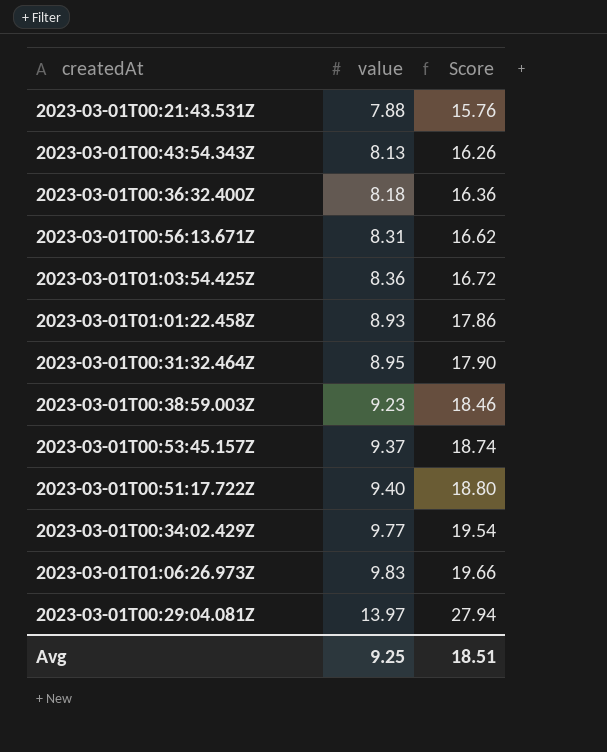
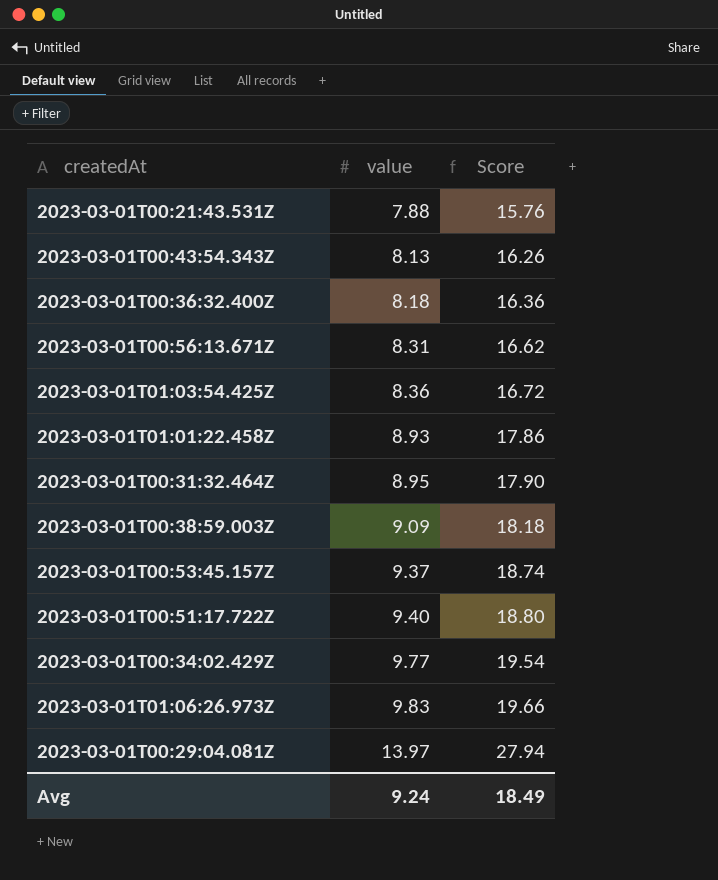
2023-03-01T00:38:59.003Z | value: 9.23 -> 9.09
2023-03-01T00:38:59.003Z | Score: 18.46 -> 18.18
Avg | value: 9.25 -> 9.24
Avg | Score: 18.51 -> 18.49

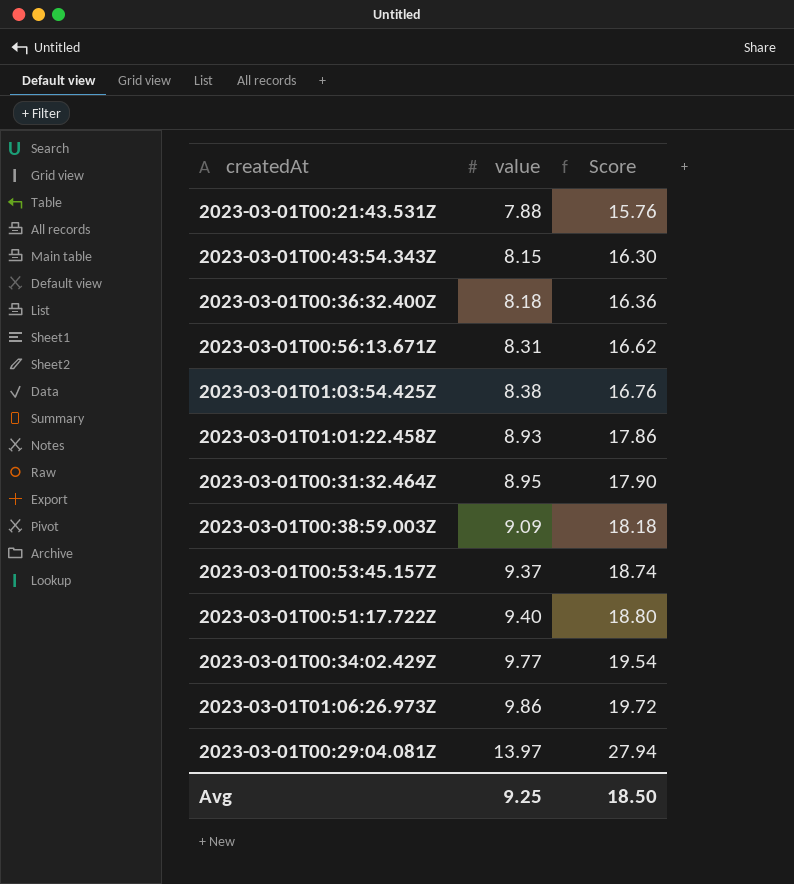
2023-03-01T00:43:54.343Z | value: 8.13 -> 8.15
2023-03-01T00:43:54.343Z | Score: 16.26 -> 16.30
2023-03-01T01:03:54.425Z | value: 8.36 -> 8.38
2023-03-01T01:03:54.425Z | Score: 16.72 -> 16.76
2023-03-01T01:06:26.973Z | value: 9.83 -> 9.86
2023-03-01T01:06:26.973Z | Score: 19.66 -> 19.72
Avg | value: 9.24 -> 9.25
Avg | Score: 18.49 -> 18.50

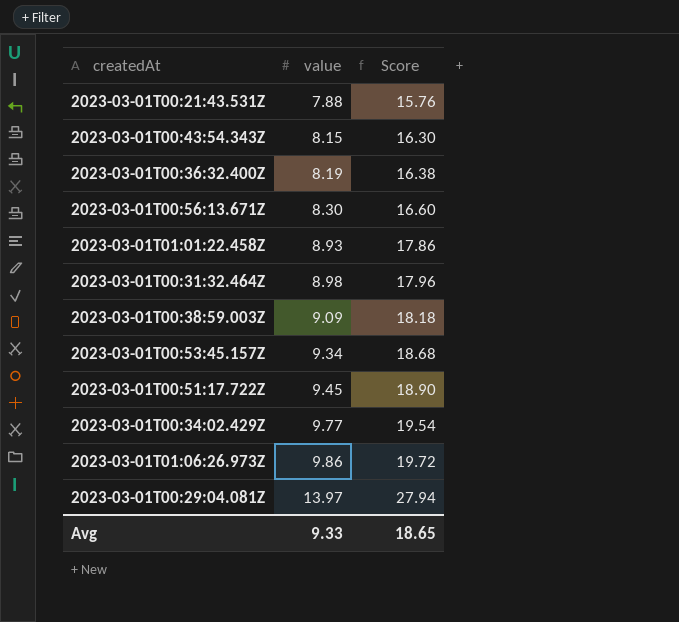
row 2023-03-01T01:03:54.425Z: 8.38 | 16.76 -> none
2023-03-01T00:36:32.400Z | value: 8.18 -> 8.19
2023-03-01T00:36:32.400Z | Score: 16.36 -> 16.38
2023-03-01T00:56:13.671Z | value: 8.31 -> 8.30
2023-03-01T00:56:13.671Z | Score: 16.62 -> 16.60
2023-03-01T00:31:32.464Z | value: 8.95 -> 8.98
2023-03-01T00:31:32.464Z | Score: 17.90 -> 17.96
2023-03-01T00:53:45.157Z | value: 9.37 -> 9.34
2023-03-01T00:53:45.157Z | Score: 18.74 -> 18.68
2023-03-01T00:51:17.722Z | value: 9.40 -> 9.45
2023-03-01T00:51:17.722Z | Score: 18.80 -> 18.90
Avg | value: 9.25 -> 9.33
Avg | Score: 18.50 -> 18.65

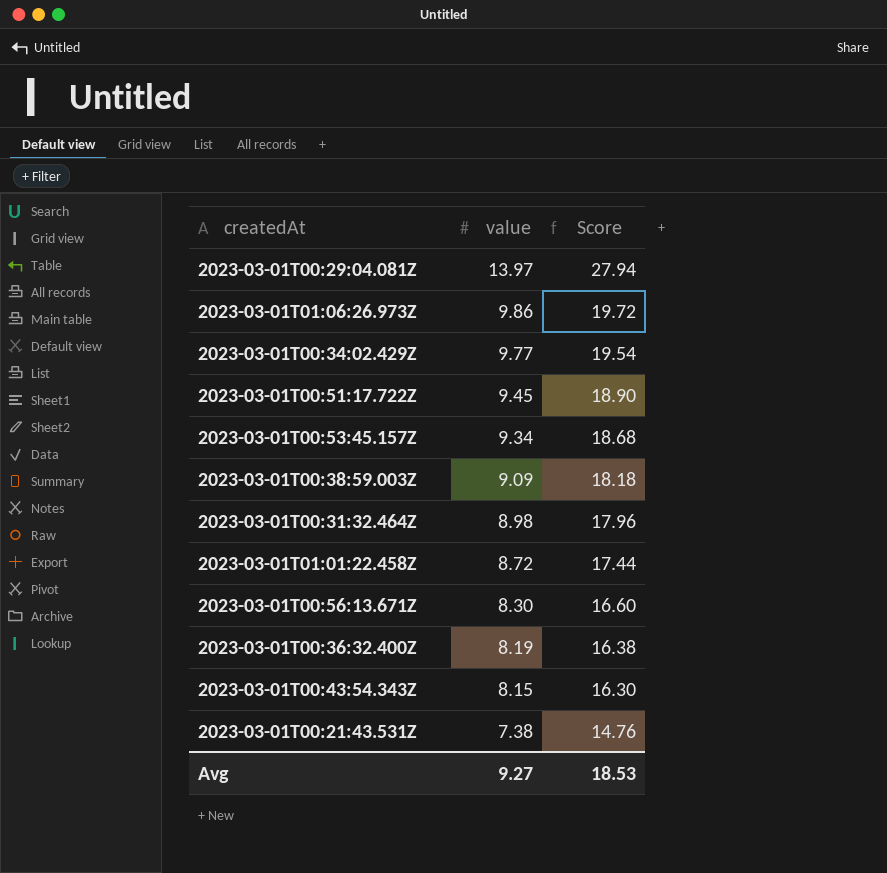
row order: value ascending -> value descending
2023-03-01T01:01:22.458Z | value: 8.93 -> 8.72
2023-03-01T01:01:22.458Z | Score: 17.86 -> 17.44
2023-03-01T00:21:43.531Z | value: 7.88 -> 7.38
2023-03-01T00:21:43.531Z | Score: 15.76 -> 14.76
Avg | value: 9.33 -> 9.27
Avg | Score: 18.65 -> 18.53

